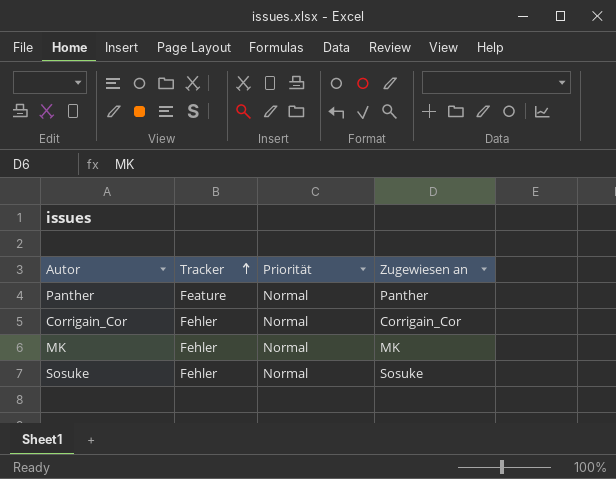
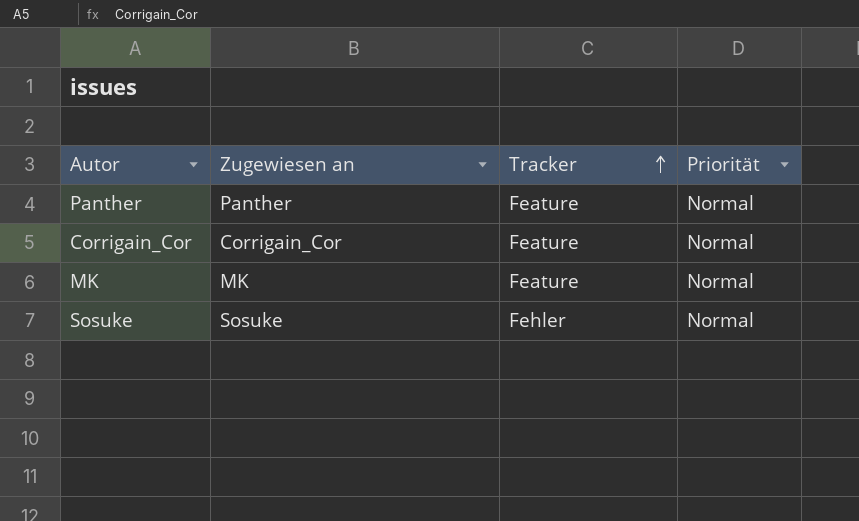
column Zugewiesen an | position: 4 -> 2
Corrigain_Cor | Tracker: Fehler -> Feature
MK | Tracker: Fehler -> Feature

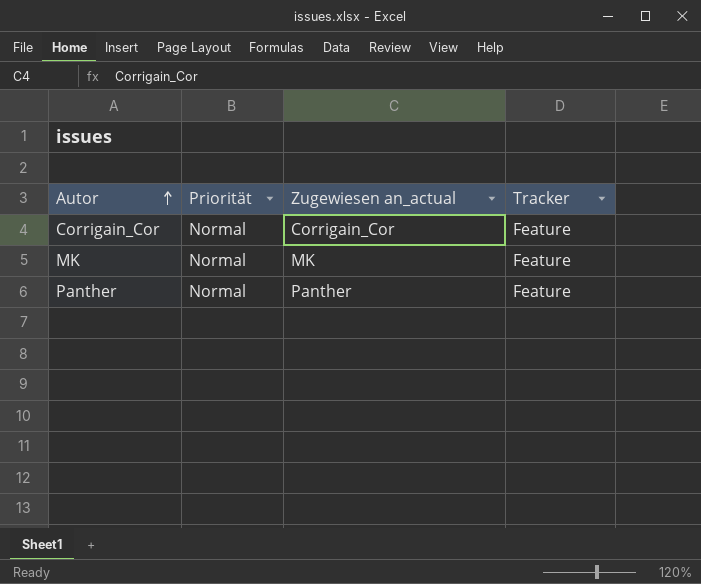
row order: Tracker ascending -> Autor ascending
column Priorität | position: 4 -> 2
column name: Zugewiesen an -> Zugewiesen an_actual
row Sosuke: Sosuke | Fehler | Normal -> none

